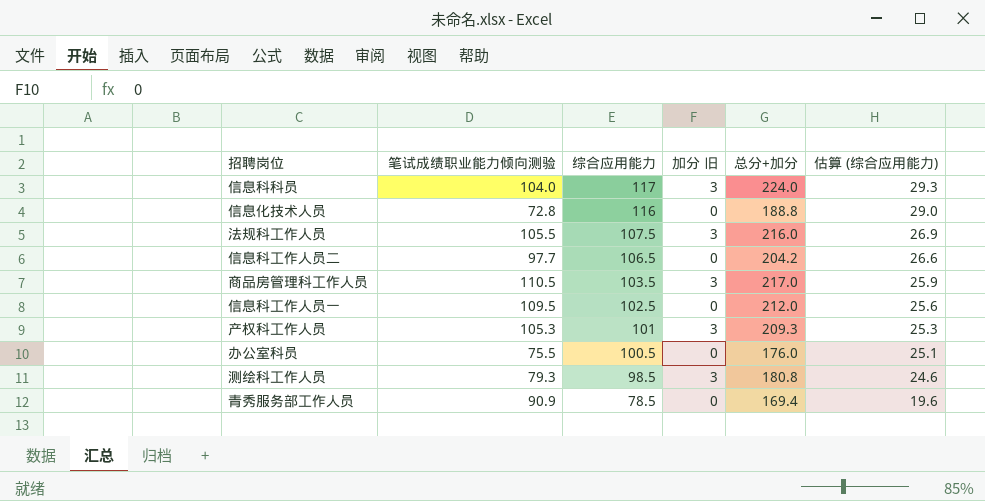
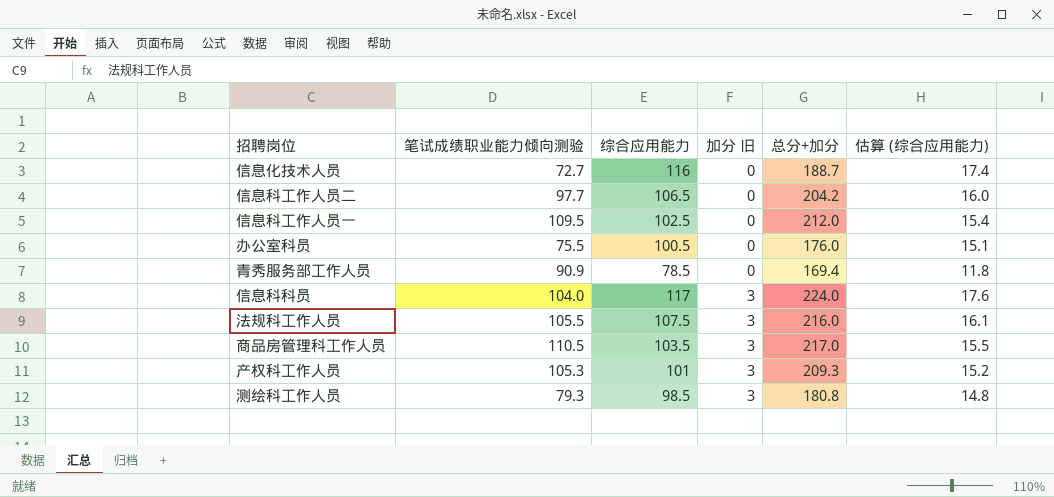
row order: 综合应用能力 descending -> 加分 旧 ascending
column 估算 (综合应用能力) | formula: [综合应用能力] * 0.25 -> [综合应用能力] * 0.15
信息化技术人员 | 笔试成绩职业能力倾向测验: 72.8 -> 72.7
信息化技术人员 | 总分+加分: 188.8 -> 188.7

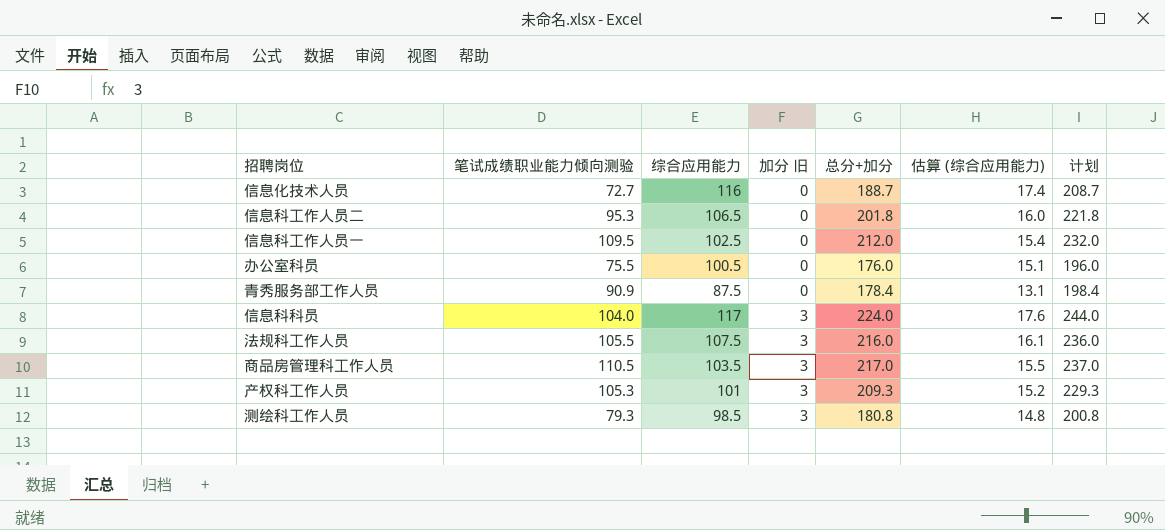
column 计划 | formula: none -> [总分+加分] + 20
信息科工作人员二 | 笔试成绩职业能力倾向测验: 97.7 -> 95.3
信息科工作人员二 | 总分+加分: 204.2 -> 201.8
青秀服务部工作人员 | 综合应用能力: 78.5 -> 87.5
青秀服务部工作人员 | 总分+加分: 169.4 -> 178.4
青秀服务部工作人员 | 估算 (综合应用能力): 11.8 -> 13.1

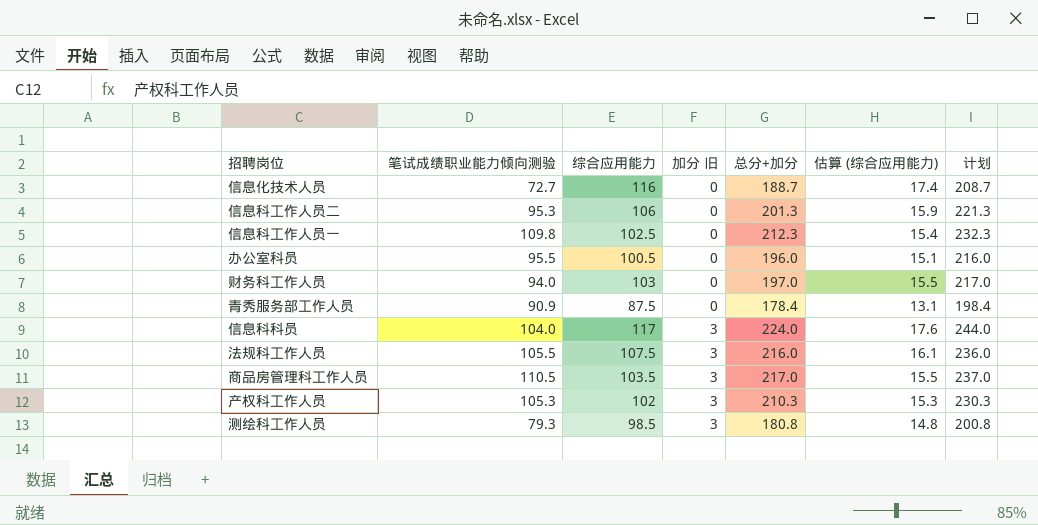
信息科工作人员二 | 综合应用能力: 106.5 -> 106
信息科工作人员二 | 总分+加分: 201.8 -> 201.3
信息科工作人员二 | 估算 (综合应用能力): 16.0 -> 15.9
信息科工作人员二 | 计划: 221.8 -> 221.3
信息科工作人员一 | 笔试成绩职业能力倾向测验: 109.5 -> 109.8
信息科工作人员一 | 总分+加分: 212.0 -> 212.3
信息科工作人员一 | 计划: 232.0 -> 232.3
办公室科员 | 笔试成绩职业能力倾向测验: 75.5 -> 95.5
办公室科员 | 总分+加分: 176.0 -> 196.0
办公室科员 | 计划: 196.0 -> 216.0
row 财务科工作人员: none -> 94.0 | 103 | 0 | 197.0 | 15.5 | 217.0
产权科工作人员 | 综合应用能力: 101 -> 102
产权科工作人员 | 总分+加分: 209.3 -> 210.3
产权科工作人员 | 估算 (综合应用能力): 15.2 -> 15.3
产权科工作人员 | 计划: 229.3 -> 230.3

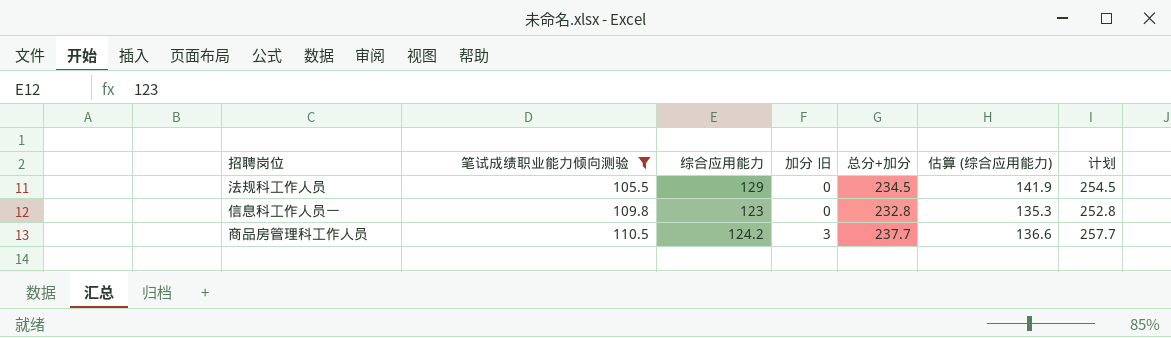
filter: none -> 笔试成绩职业能力倾向测验 >= 105.5
row order: 加分 旧 ascending -> 笔试成绩职业能力倾向测验 ascending
column 估算 (综合应用能力) | formula: [综合应用能力] * 0.15 -> [综合应用能力] * 1.1
法规科工作人员 | 综合应用能力: 107.5 -> 129
法规科工作人员 | 加分 旧: 3 -> 0
法规科工作人员 | 总分+加分: 216.0 -> 234.5
法规科工作人员 | 计划: 236.0 -> 254.5
信息科工作人员一 | 综合应用能力: 102.5 -> 123
信息科工作人员一 | 总分+加分: 212.3 -> 232.8
信息科工作人员一 | 计划: 232.3 -> 252.8
商品房管理科工作人员 | 综合应用能力: 103.5 -> 124.2
商品房管理科工作人员 | 总分+加分: 217.0 -> 237.7
商品房管理科工作人员 | 计划: 237.0 -> 257.7

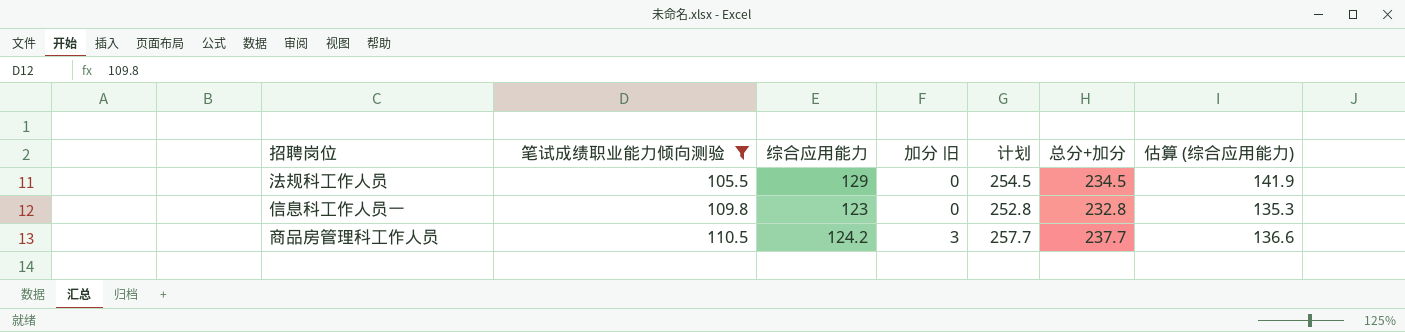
column 计划 | position: 7 -> 5

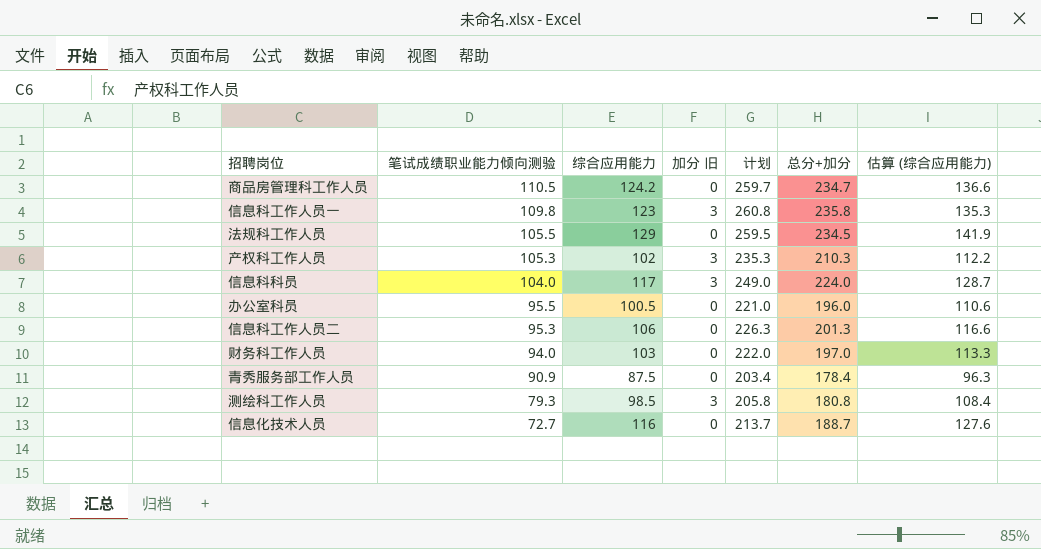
filter: 笔试成绩职业能力倾向测验 >= 105.5 -> none
row order: 笔试成绩职业能力倾向测验 ascending -> 笔试成绩职业能力倾向测验 descending
column 计划 | formula: [总分+加分] + 20 -> [总分+加分] + 25
商品房管理科工作人员 | 加分 旧: 3 -> 0
商品房管理科工作人员 | 总分+加分: 237.7 -> 234.7
信息科工作人员一 | 加分 旧: 0 -> 3
信息科工作人员一 | 总分+加分: 232.8 -> 235.8

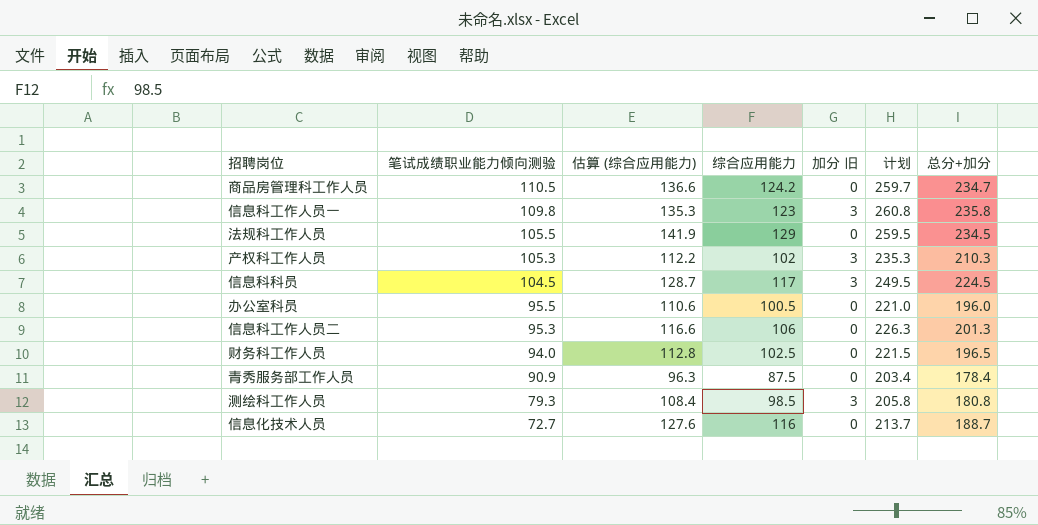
column 估算 (综合应用能力) | position: 7 -> 3
信息科科员 | 笔试成绩职业能力倾向测验: 104.0 -> 104.5
信息科科员 | 计划: 249.0 -> 249.5
信息科科员 | 总分+加分: 224.0 -> 224.5
财务科工作人员 | 估算 (综合应用能力): 113.3 -> 112.8
财务科工作人员 | 综合应用能力: 103 -> 102.5
财务科工作人员 | 计划: 222.0 -> 221.5
财务科工作人员 | 总分+加分: 197.0 -> 196.5

